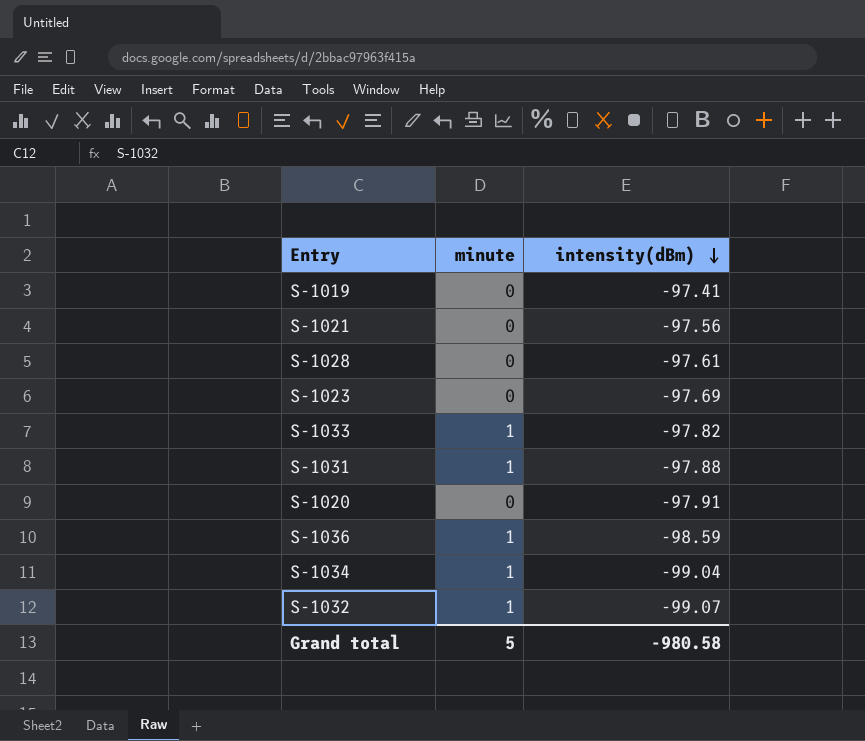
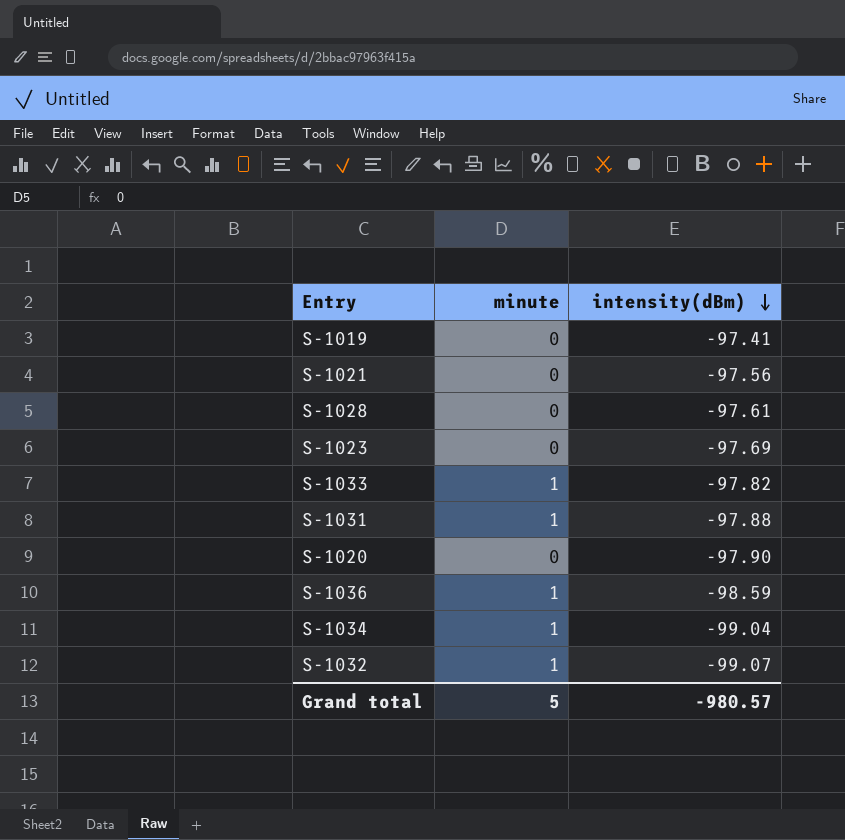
S-1020 | intensity(dBm): -97.91 -> -97.90
Grand total | intensity(dBm): -980.58 -> -980.57

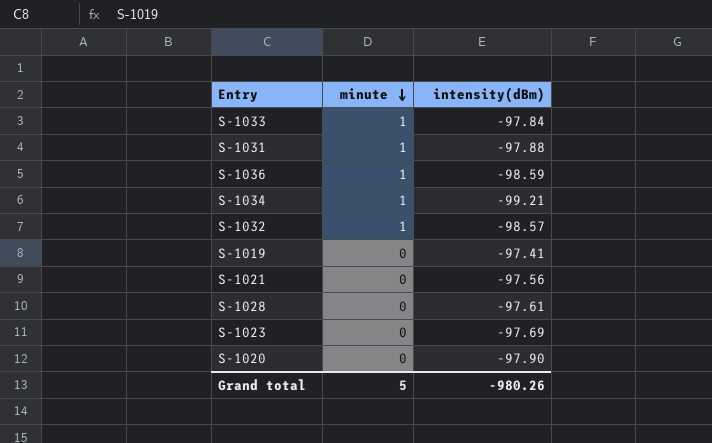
row order: intensity(dBm) descending -> minute descending
S-1033 | intensity(dBm): -97.82 -> -97.84
S-1034 | intensity(dBm): -99.04 -> -99.21
S-1032 | intensity(dBm): -99.07 -> -98.57
Grand total | intensity(dBm): -980.57 -> -980.26

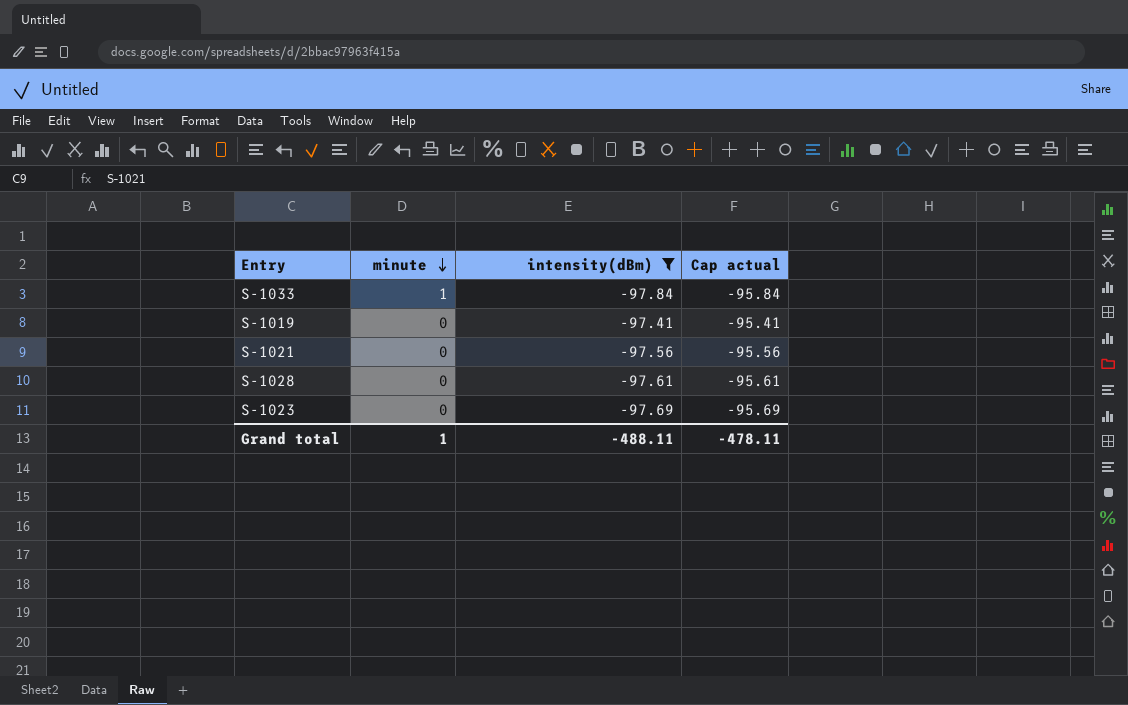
filter: none -> intensity(dBm) >= -97.84
column Cap actual | formula: none -> [intensity(dBm)] + 2
Grand total | minute: 5 -> 1
Grand total | intensity(dBm): -980.26 -> -488.11

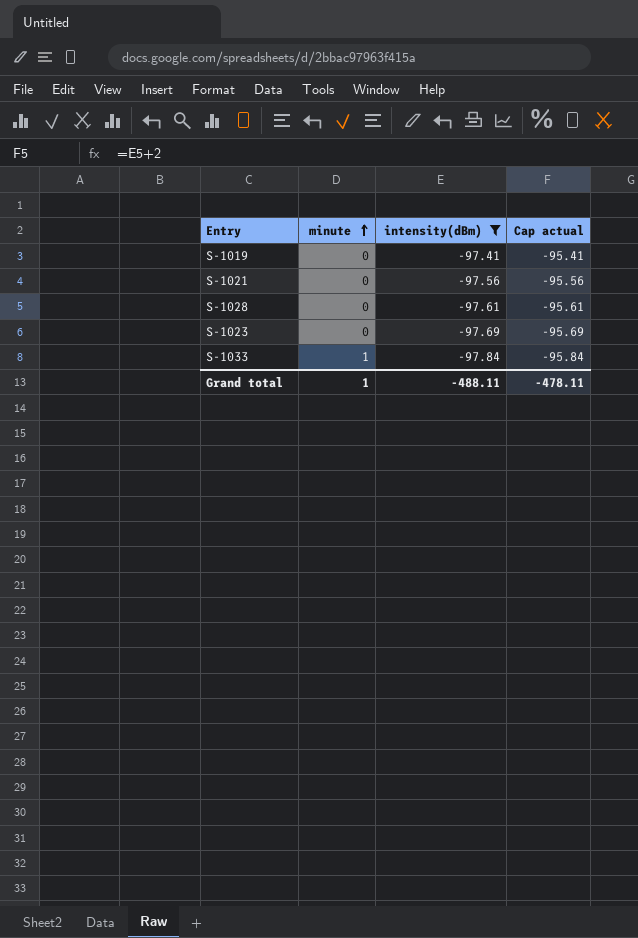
row order: minute descending -> minute ascending

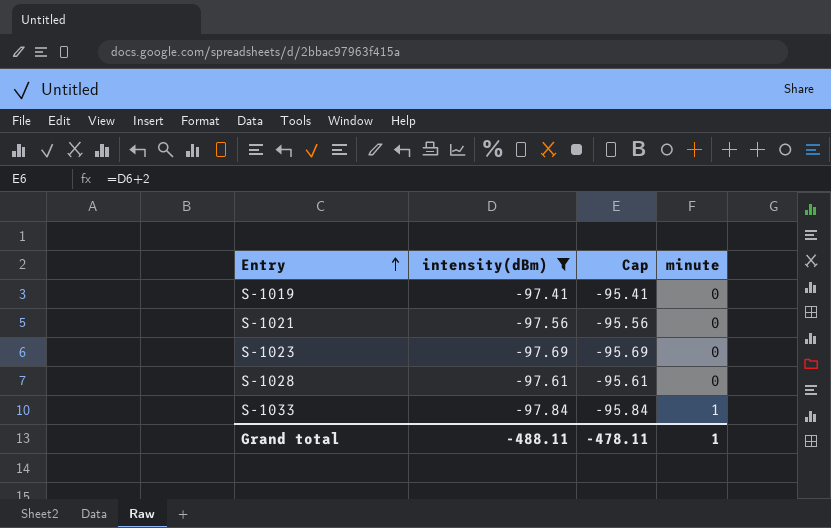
row order: minute ascending -> Entry ascending
column name: Cap actual -> Cap
column minute | position: 2 -> 4

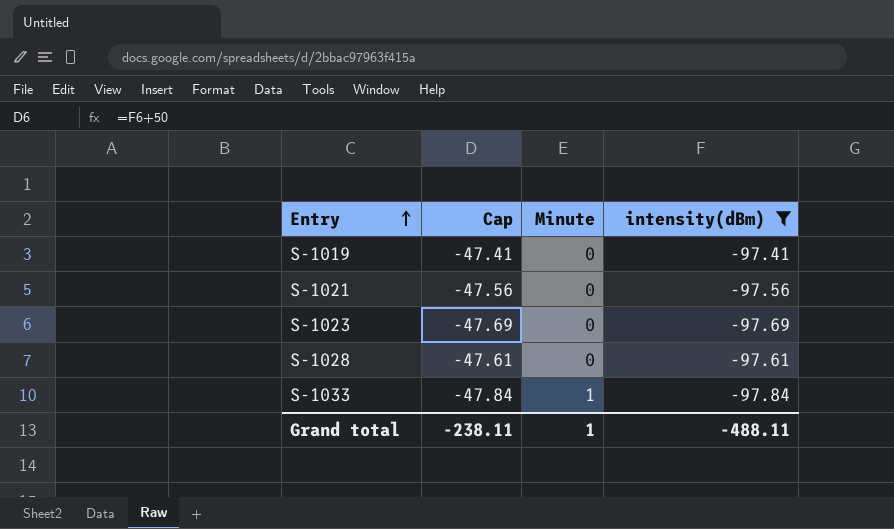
column Cap | formula: [intensity(dBm)] + 2 -> [intensity(dBm)] + 50
column name: minute -> Minute
column intensity(dBm) | position: 2 -> 4
Grand total | Cap: -478.11 -> -238.11

